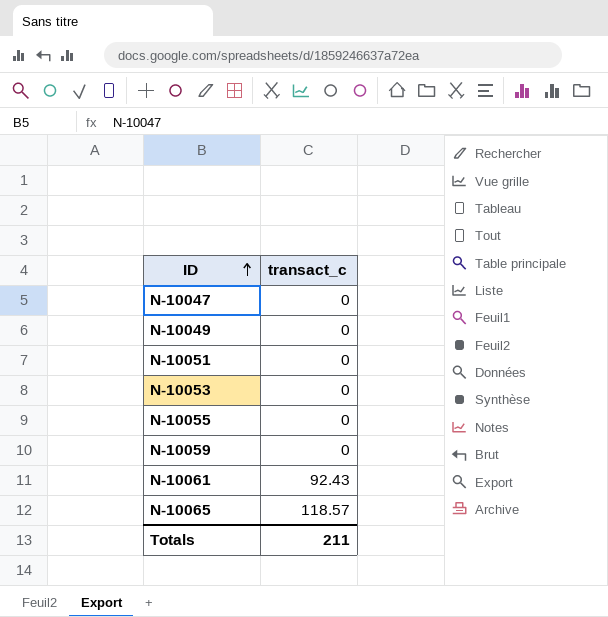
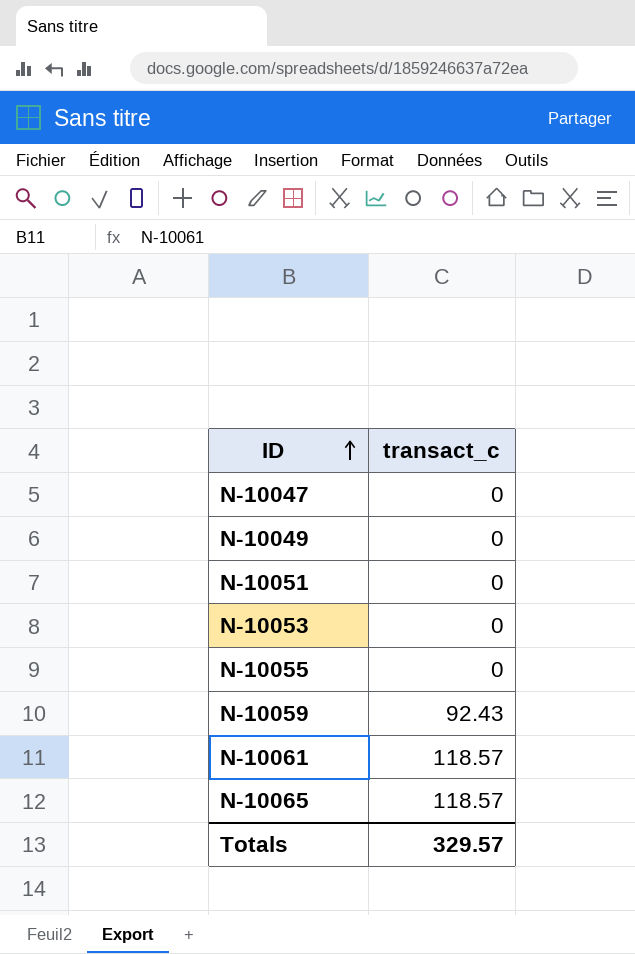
N-10059 | transact_c: 0 -> 92.43
N-10061 | transact_c: 92.43 -> 118.57
Totals | transact_c: 211 -> 329.57

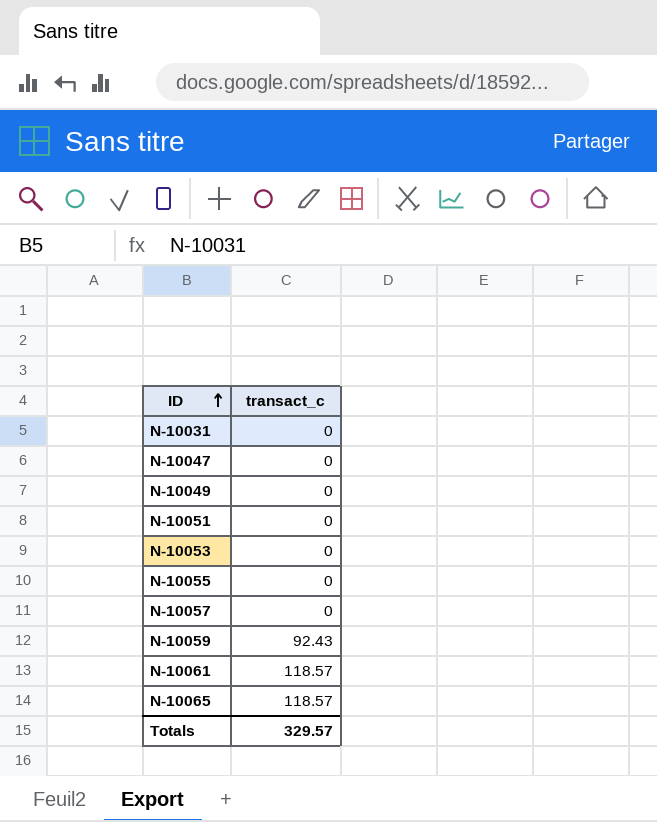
row N-10031: none -> 0
row N-10057: none -> 0

